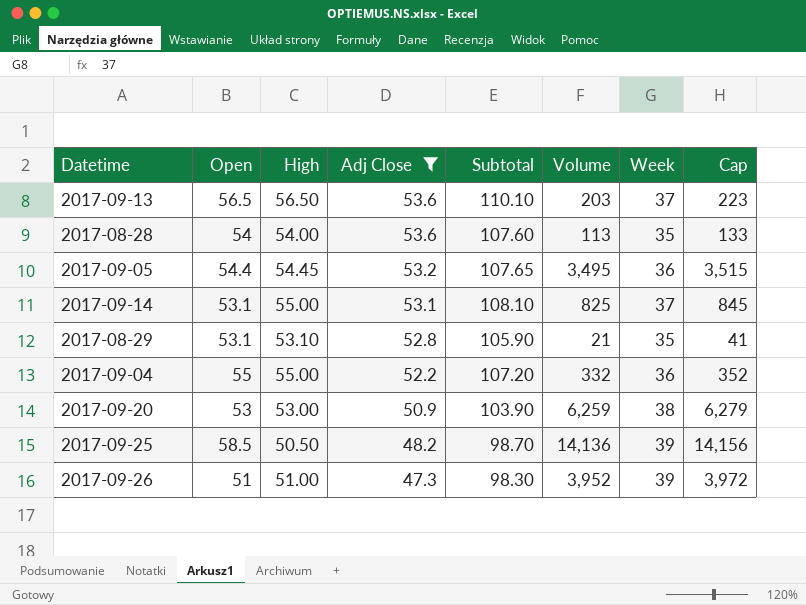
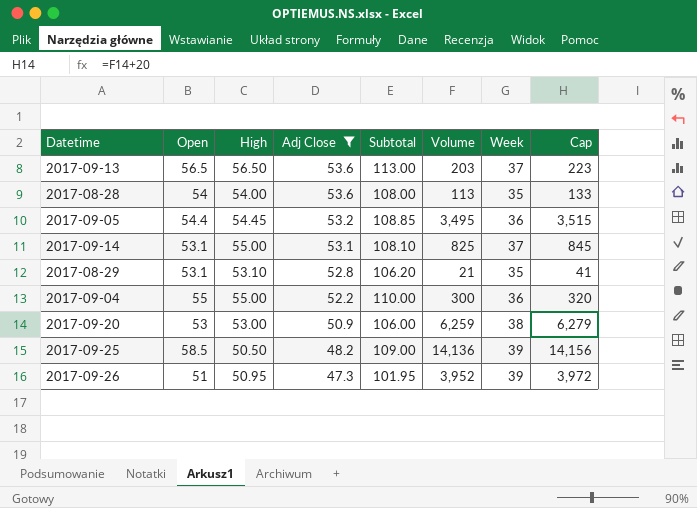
column Subtotal | formula: [High] + [Adj Close] -> [Open] + [High]
2017-09-04 | Volume: 332 -> 300
2017-09-04 | Cap: 352 -> 320
2017-09-26 | High: 51.00 -> 50.95

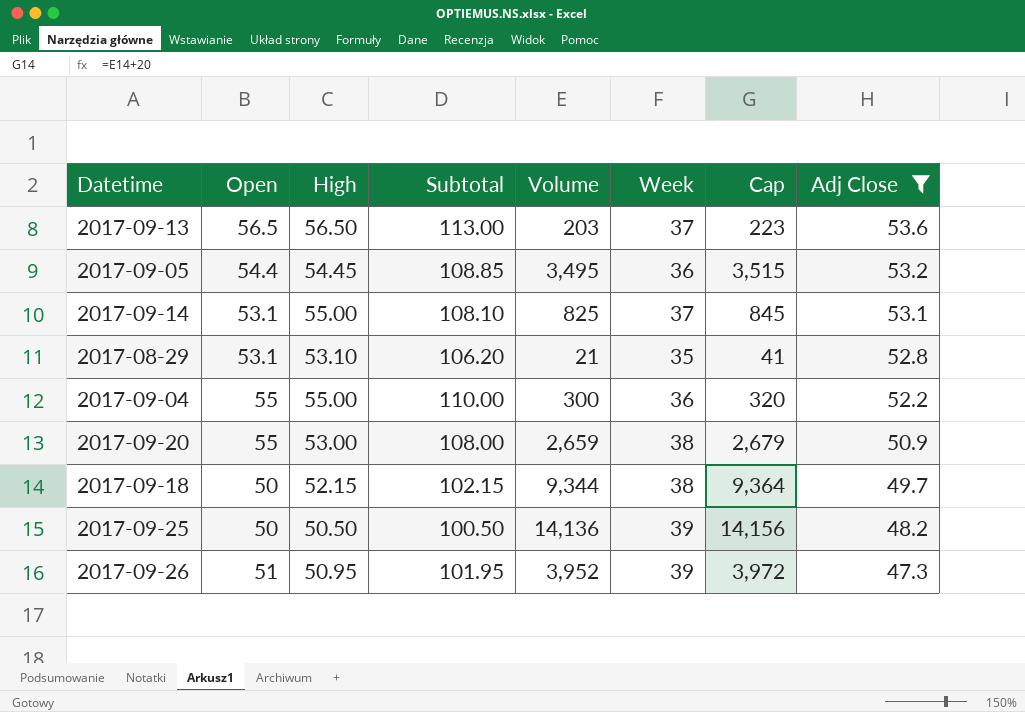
column Adj Close | position: 4 -> 8
row 2017-08-28: 54 | 54.00 | 53.6 | 108.00 | 113 | 35 | 133 -> none
2017-09-20 | Open: 53 -> 55
2017-09-20 | Subtotal: 106.00 -> 108.00
2017-09-20 | Volume: 6,259 -> 2,659
2017-09-20 | Cap: 6,279 -> 2,679
row 2017-09-18: none -> 50 | 52.15 | 102.15 | 9,344 | 38 | 9,364 | 49.7
2017-09-25 | Open: 58.5 -> 50
2017-09-25 | Subtotal: 109.00 -> 100.50

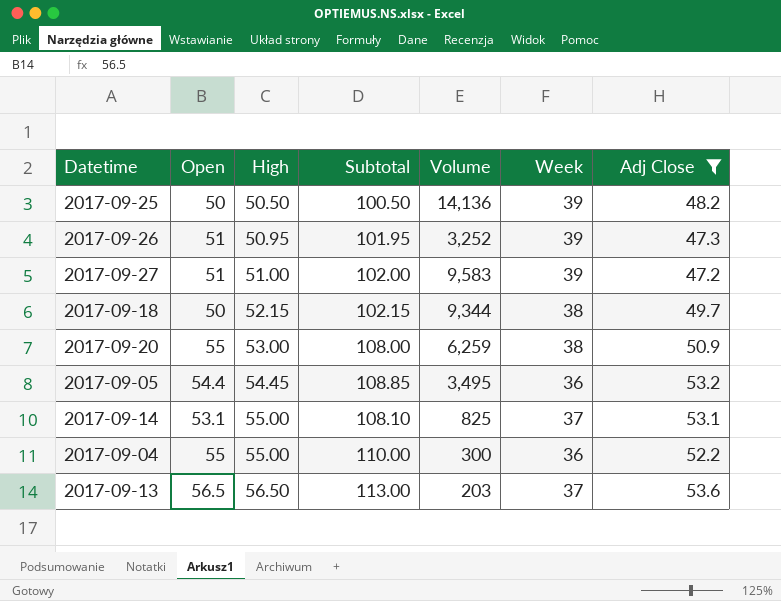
row order: Adj Close descending -> High ascending
column Cap | formula: [Volume] + 20 -> none
row 2017-08-29: 53.1 | 53.10 | 106.20 | 21 | 35 | 41 | 52.8 -> none
2017-09-26 | Volume: 3,952 -> 3,252
row 2017-09-27: none -> 51 | 51.00 | 102.00 | 9,583 | 39 | 47.2
2017-09-20 | Volume: 2,659 -> 6,259

